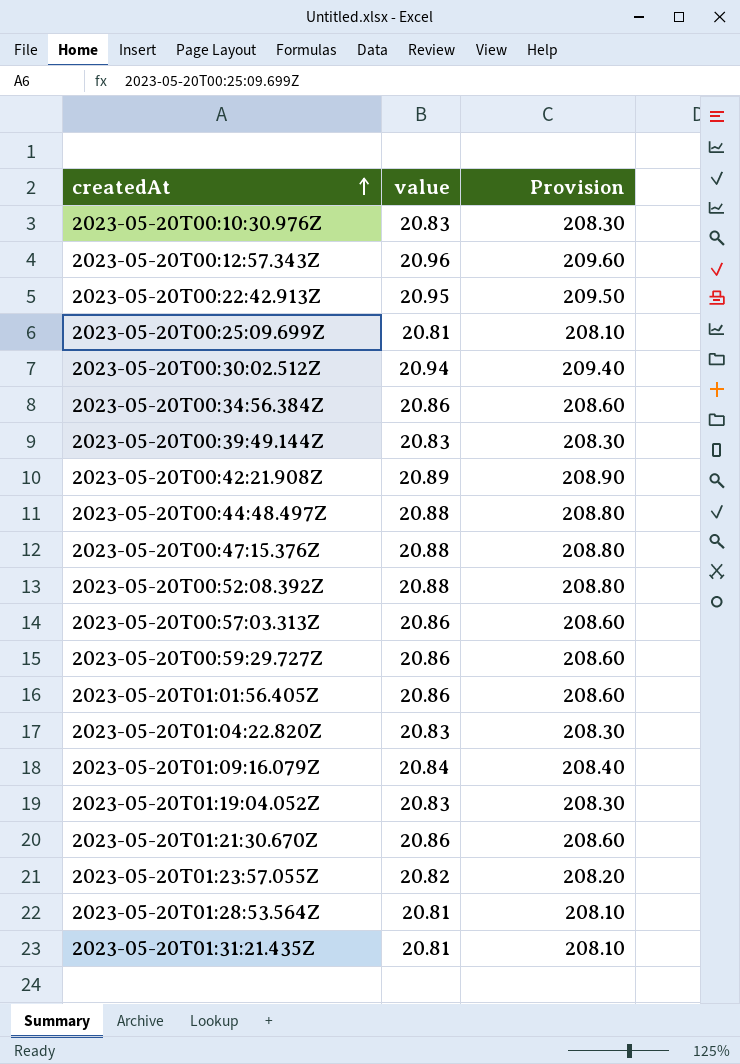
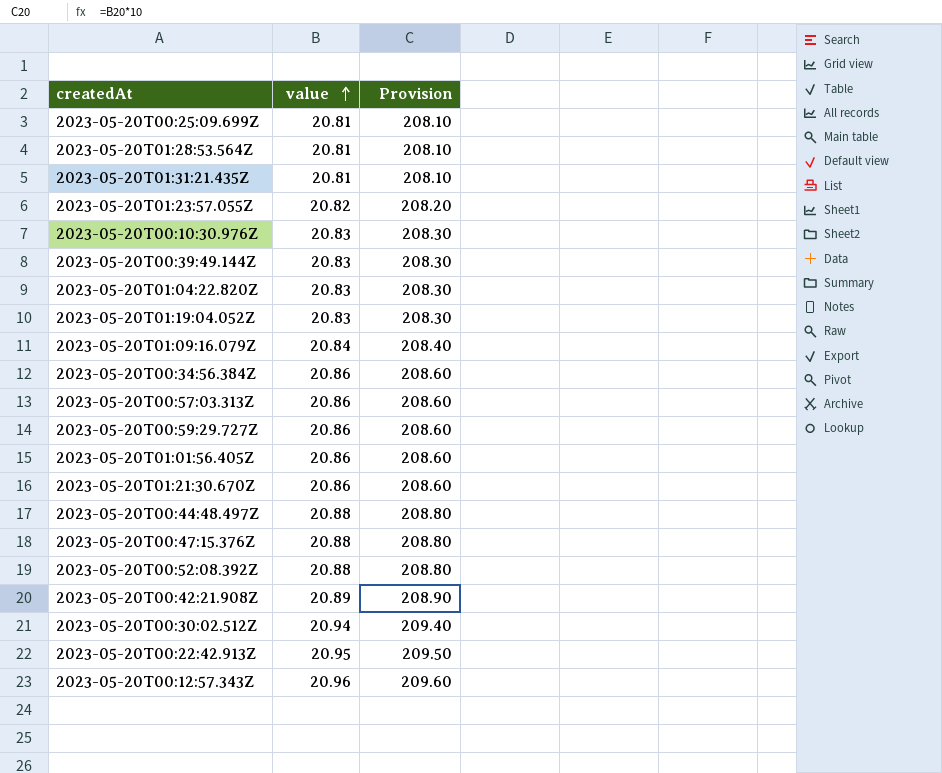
row order: createdAt ascending -> value ascending

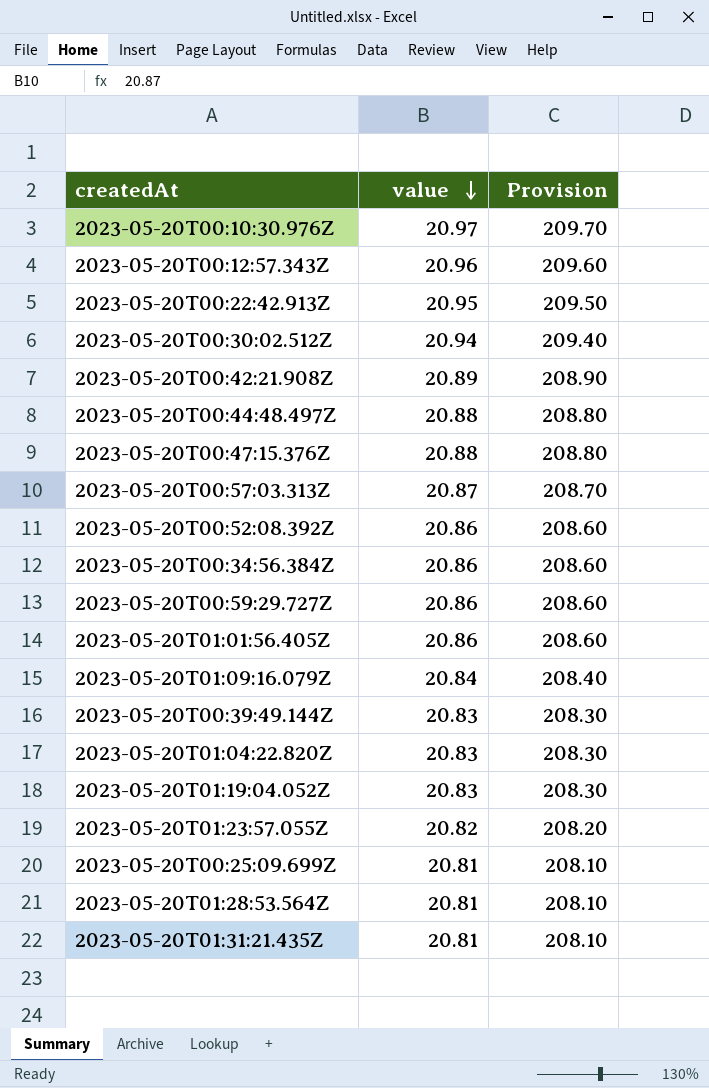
row order: value ascending -> value descending
row 2023-05-20T01:21:30.670Z: 20.86 | 208.60 -> none
2023-05-20T00:10:30.976Z | value: 20.83 -> 20.97
2023-05-20T00:10:30.976Z | Provision: 208.30 -> 209.70
2023-05-20T00:57:03.313Z | value: 20.86 -> 20.87
2023-05-20T00:57:03.313Z | Provision: 208.60 -> 208.70
2023-05-20T00:52:08.392Z | value: 20.88 -> 20.86
2023-05-20T00:52:08.392Z | Provision: 208.80 -> 208.60

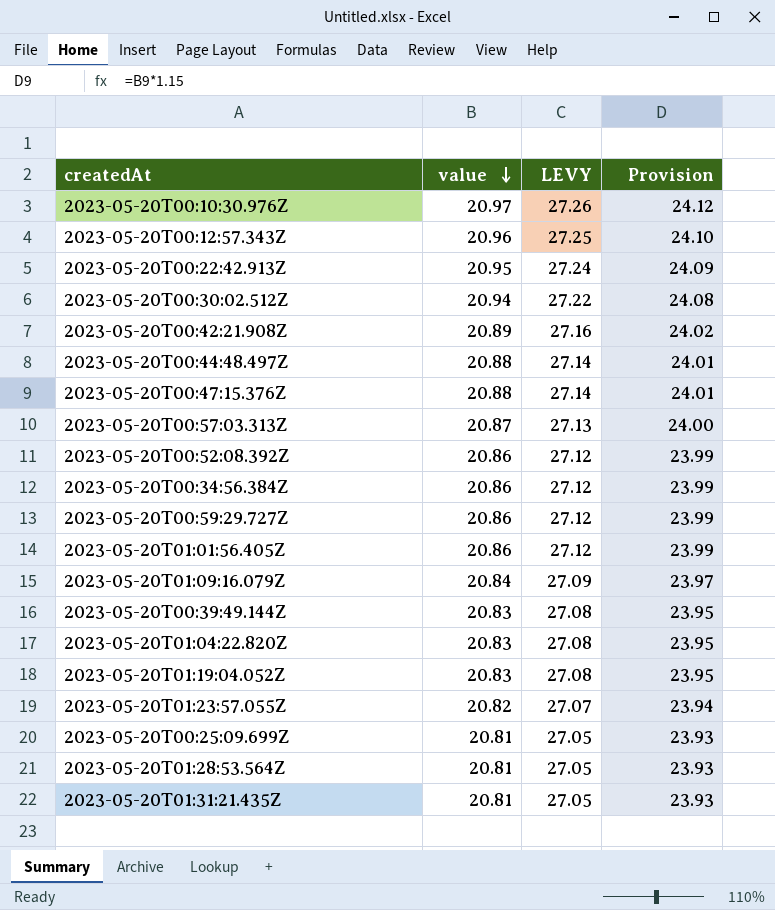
column LEVY | formula: none -> [value] * 1.3
column Provision | formula: [value] * 10 -> [value] * 1.15

